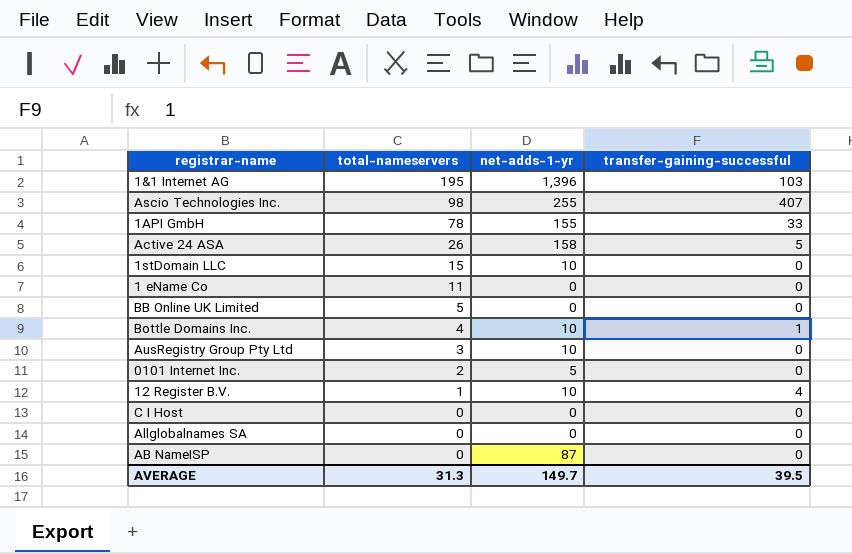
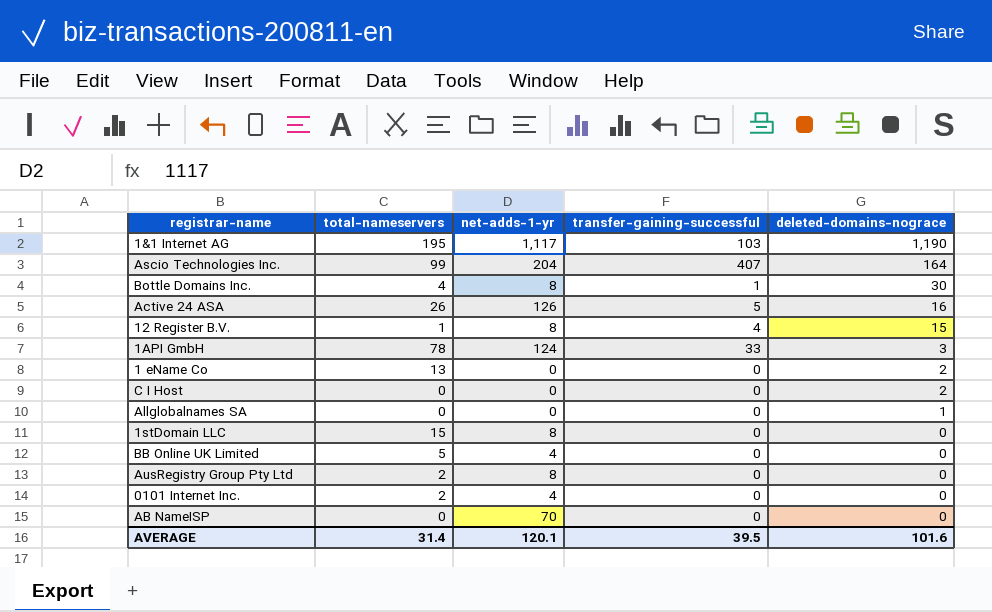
row order: total-nameservers descending -> deleted-domains-nograce descending
column deleted-domains-nograce | position: none -> 5
1&1 Internet AG | net-adds-1-yr: 1,396 -> 1,117
Ascio Technologies Inc. | total-nameservers: 98 -> 99
Ascio Technologies Inc. | net-adds-1-yr: 255 -> 204
Bottle Domains Inc. | net-adds-1-yr: 10 -> 8
Active 24 ASA | net-adds-1-yr: 158 -> 126
12 Register B.V. | net-adds-1-yr: 10 -> 8
1API GmbH | net-adds-1-yr: 155 -> 124
1 eName Co | total-nameservers: 11 -> 13
1stDomain LLC | net-adds-1-yr: 10 -> 8
BB Online UK Limited | net-adds-1-yr: 0 -> 4
AusRegistry Group Pty Ltd | total-nameservers: 3 -> 2
AusRegistry Group Pty Ltd | net-adds-1-yr: 10 -> 8
0101 Internet Inc. | net-adds-1-yr: 5 -> 4
AB NameISP | net-adds-1-yr: 87 -> 70
AVERAGE | total-nameservers: 31.3 -> 31.4
AVERAGE | net-adds-1-yr: 149.7 -> 120.1

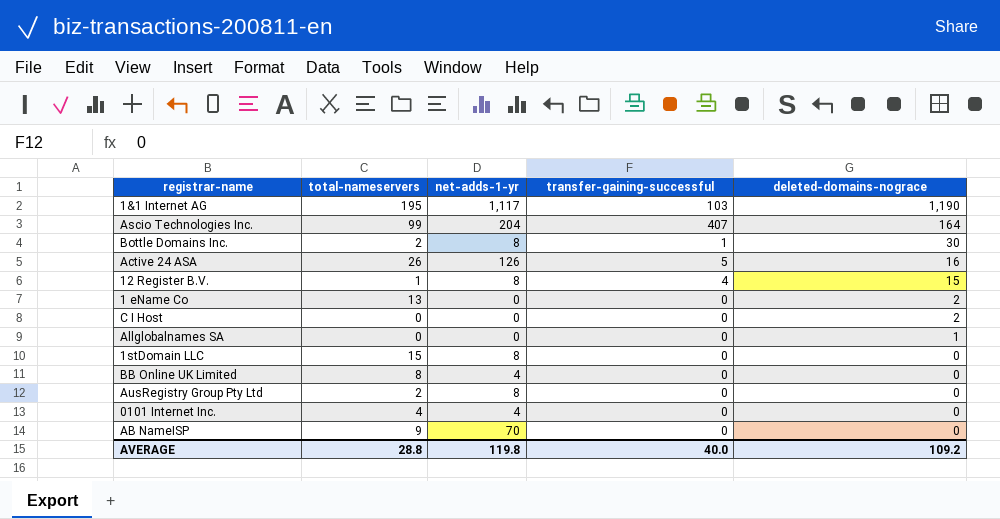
row 1API GmbH: 78 | 124 | 33 | 3 -> none
Bottle Domains Inc. | total-nameservers: 4 -> 2
BB Online UK Limited | total-nameservers: 5 -> 8
0101 Internet Inc. | total-nameservers: 2 -> 4
AB NameISP | total-nameservers: 0 -> 9
AVERAGE | total-nameservers: 31.4 -> 28.8
AVERAGE | net-adds-1-yr: 120.1 -> 119.8
AVERAGE | transfer-gaining-successful: 39.5 -> 40.0
AVERAGE | deleted-domains-nograce: 101.6 -> 109.2

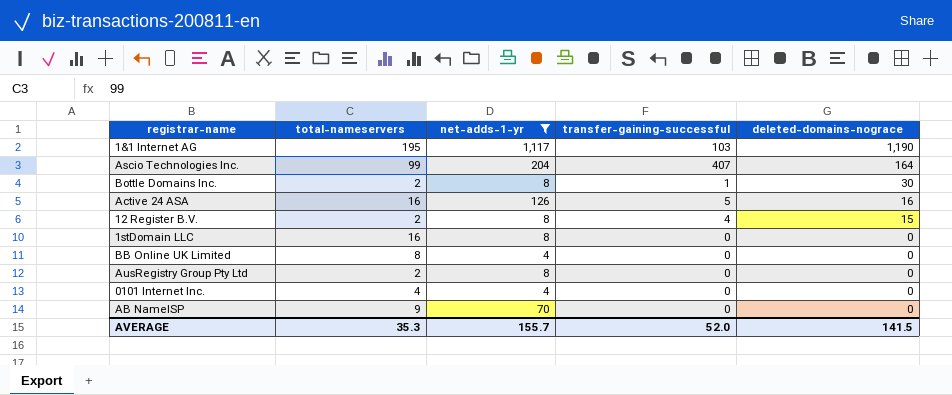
filter: none -> net-adds-1-yr != 0
Active 24 ASA | total-nameservers: 26 -> 16
12 Register B.V. | total-nameservers: 1 -> 2
1stDomain LLC | total-nameservers: 15 -> 16
AVERAGE | total-nameservers: 28.8 -> 35.3
AVERAGE | net-adds-1-yr: 119.8 -> 155.7
AVERAGE | transfer-gaining-successful: 40.0 -> 52.0
AVERAGE | deleted-domains-nograce: 109.2 -> 141.5

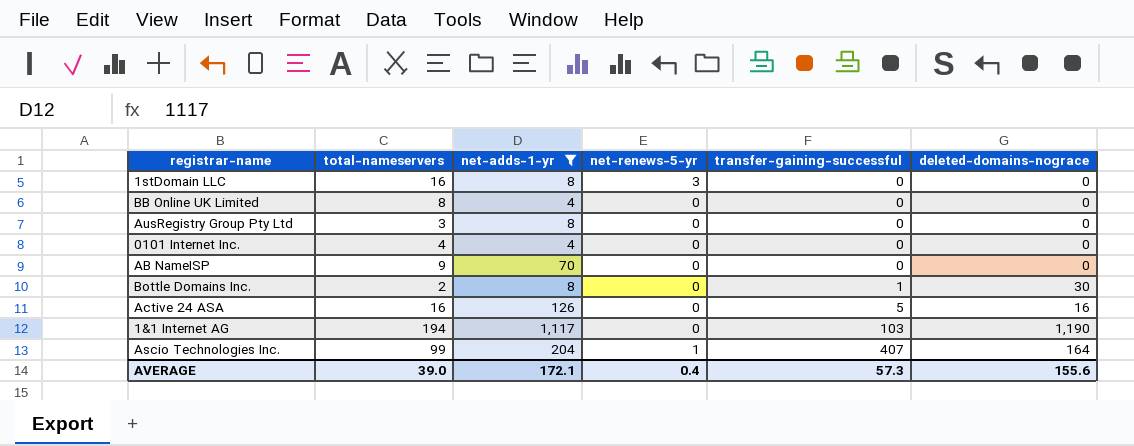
row order: deleted-domains-nograce descending -> transfer-gaining-successful ascending
column net-renews-5-yr | position: none -> 4
row 12 Register B.V.: 2 | 8 | 4 | 15 -> none
AusRegistry Group Pty Ltd | total-nameservers: 2 -> 3
1&1 Internet AG | total-nameservers: 195 -> 194
AVERAGE | total-nameservers: 35.3 -> 39.0
AVERAGE | net-adds-1-yr: 155.7 -> 172.1
AVERAGE | transfer-gaining-successful: 52.0 -> 57.3
AVERAGE | deleted-domains-nograce: 141.5 -> 155.6

